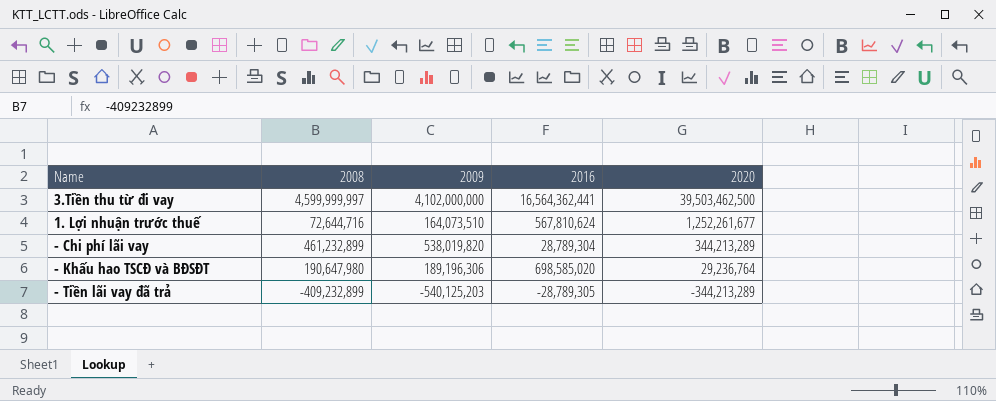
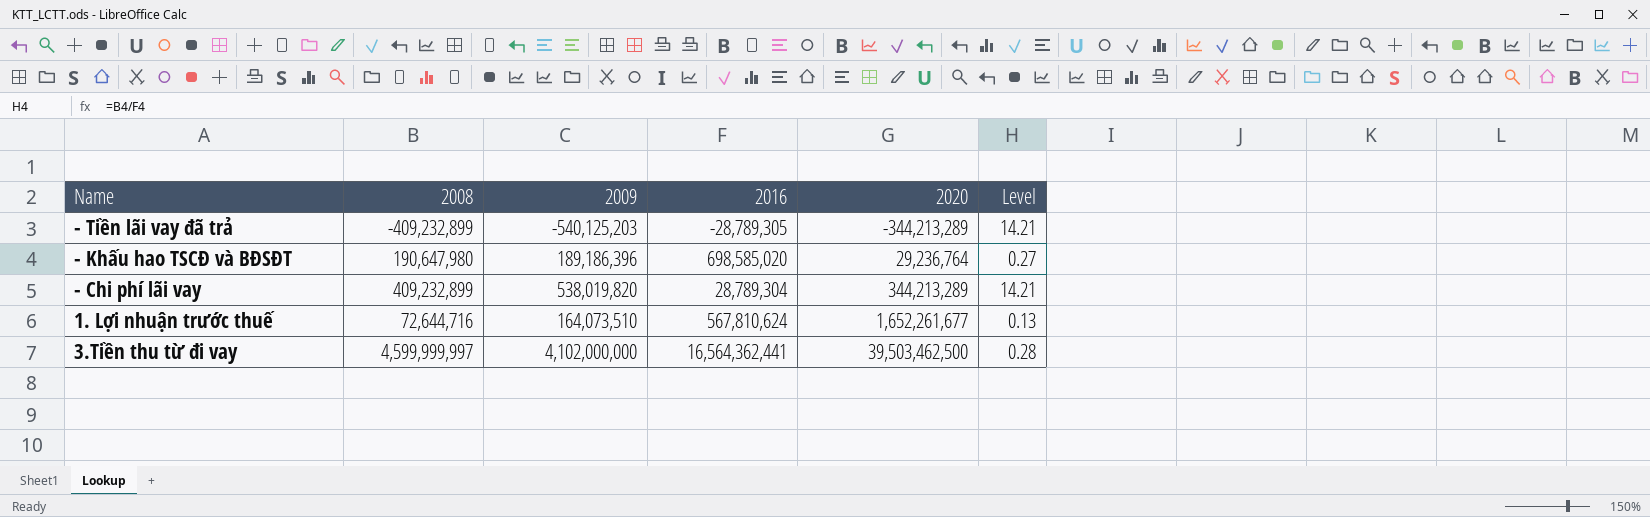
row order: 2020 descending -> 2020 ascending
column Level | formula: none -> [2008] / [2016]
- Khấu hao TSCĐ và BĐSĐT | 2009: 189,196,306 -> 189,186,396
- Chi phí lãi vay | 2008: 461,232,899 -> 409,232,899
1. Lợi nhuận trước thuế | 2020: 1,252,261,677 -> 1,652,261,677

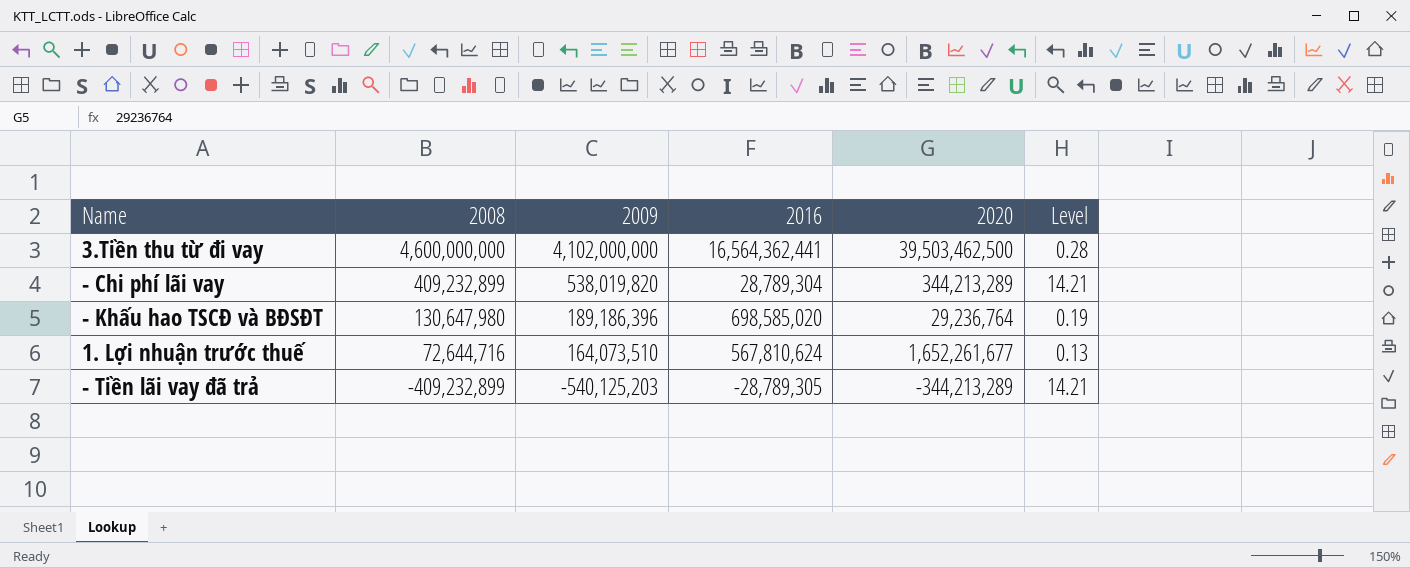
row order: 2020 ascending -> 2008 descending
3.Tiền thu từ đi vay | 2008: 4,599,999,997 -> 4,600,000,000
- Khấu hao TSCĐ và BĐSĐT | 2008: 190,647,980 -> 130,647,980
- Khấu hao TSCĐ và BĐSĐT | Level: 0.27 -> 0.19

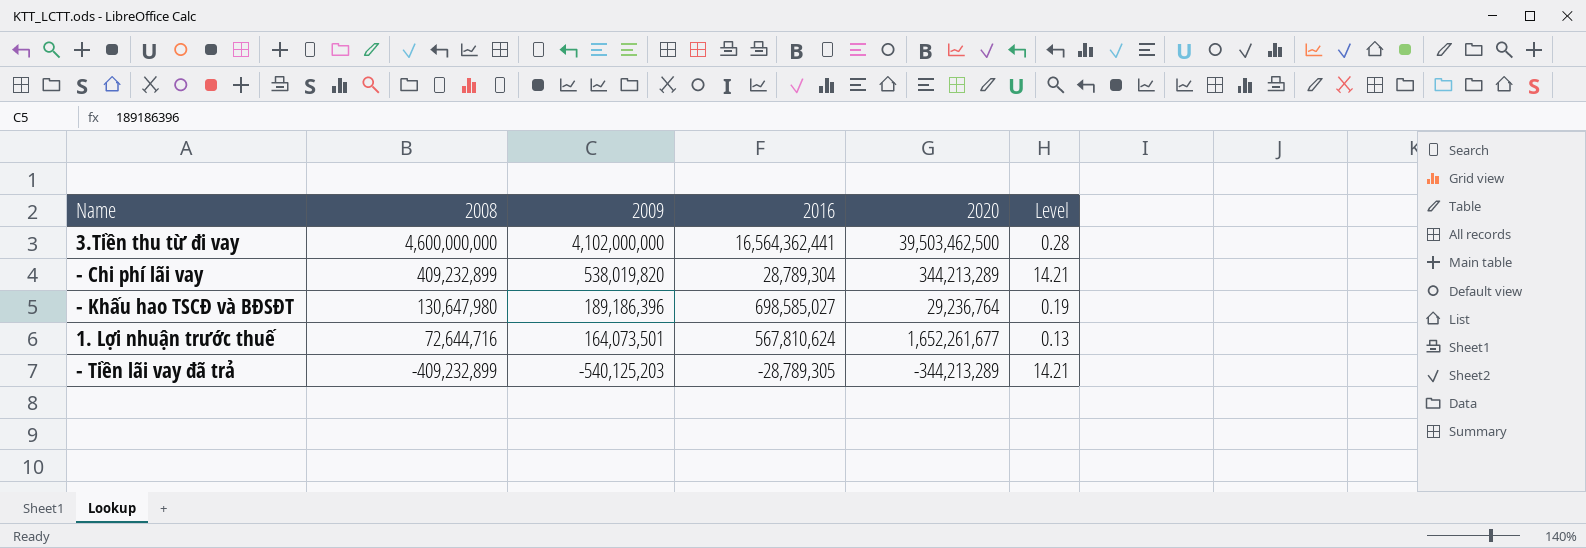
- Khấu hao TSCĐ và BĐSĐT | 2016: 698,585,020 -> 698,585,027
1. Lợi nhuận trước thuế | 2009: 164,073,510 -> 164,073,501

